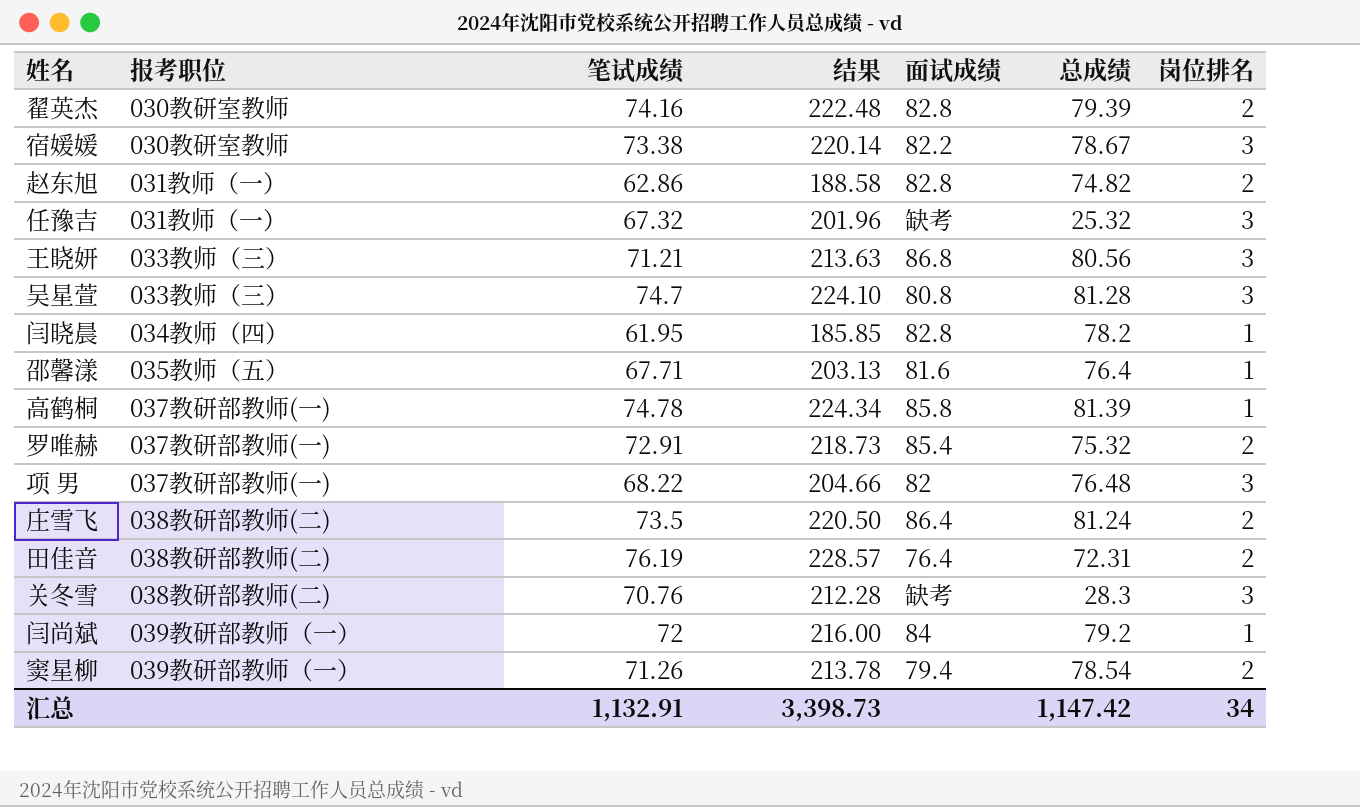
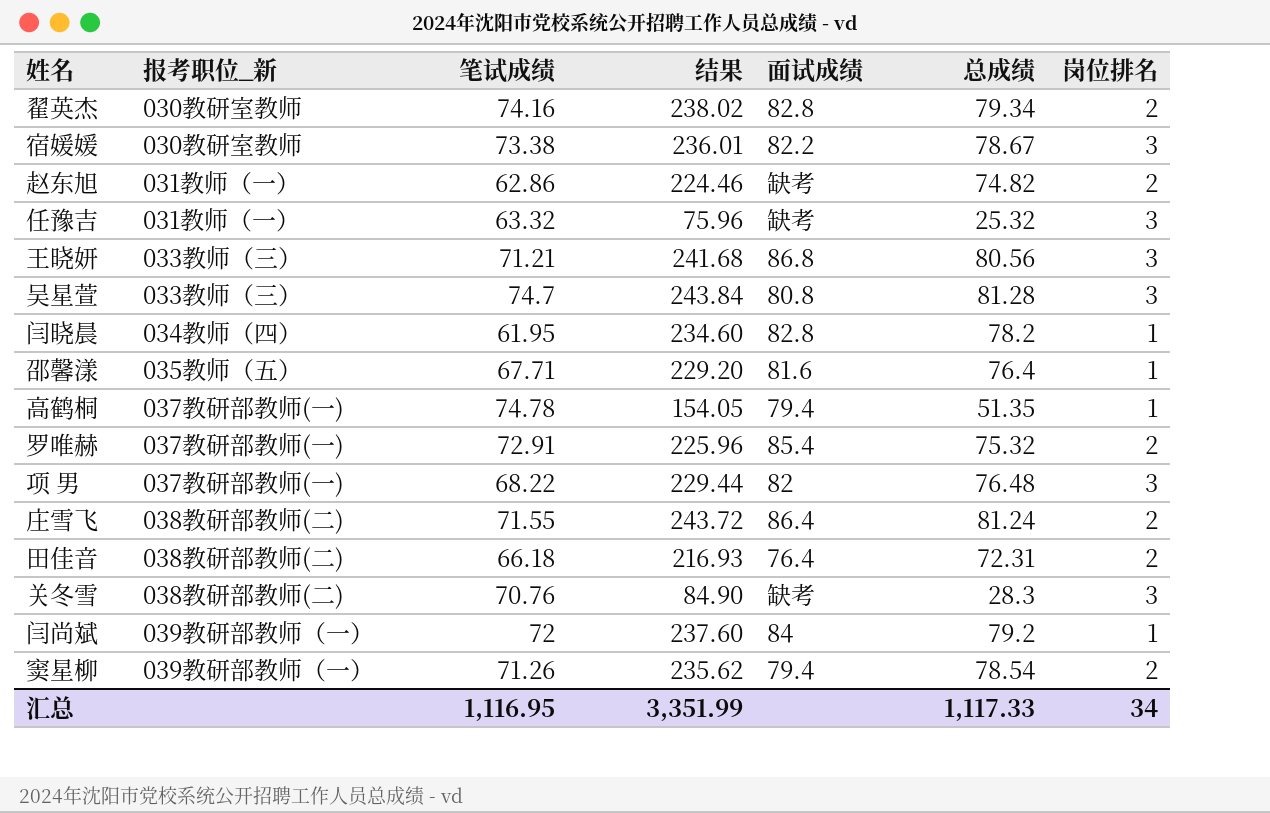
column name: 报考职位 -> 报考职位_新
column 结果 | formula: [笔试成绩] * 3 -> [总成绩] * 3
翟英杰 | 总成绩: 79.39 -> 79.34
赵东旭 | 面试成绩: 82.8 -> 缺考
任豫吉 | 笔试成绩: 67.32 -> 63.32
高鹤桐 | 面试成绩: 85.8 -> 79.4
高鹤桐 | 总成绩: 81.39 -> 51.35
庄雪飞 | 笔试成绩: 73.5 -> 71.55
田佳音 | 笔试成绩: 76.19 -> 66.18
汇总 | 笔试成绩: 1,132.91 -> 1,116.95
汇总 | 结果: 3,398.73 -> 3,351.99
汇总 | 总成绩: 1,147.42 -> 1,117.33

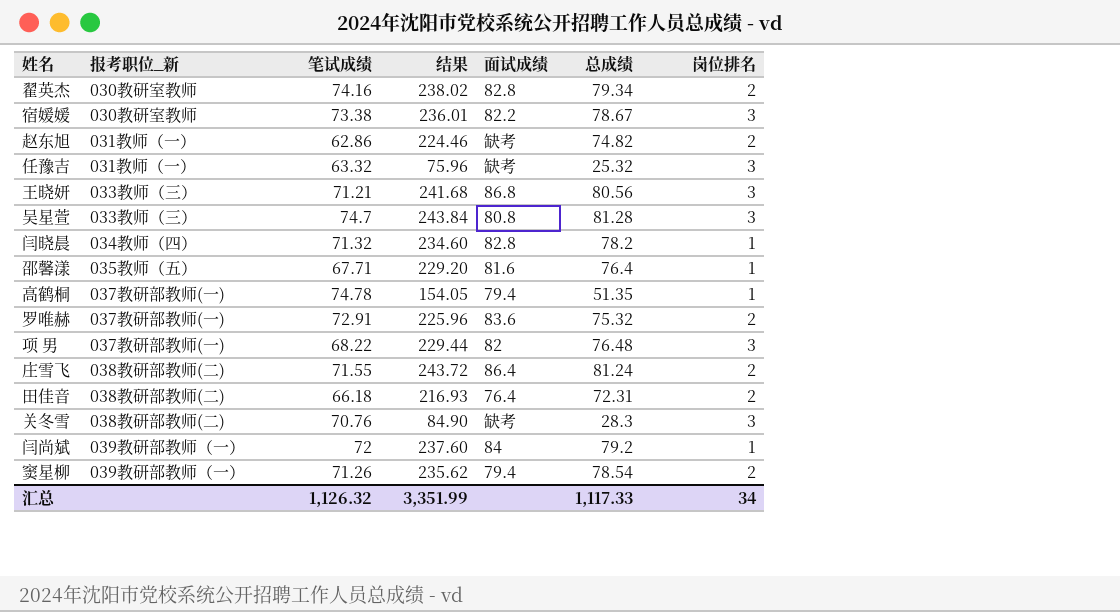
闫晓晨 | 笔试成绩: 61.95 -> 71.32
罗唯赫 | 面试成绩: 85.4 -> 83.6
汇总 | 笔试成绩: 1,116.95 -> 1,126.32

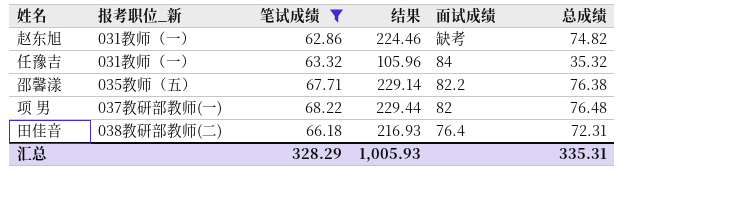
filter: none -> 笔试成绩 <= 68.22
column 岗位排名 | position: 7 -> none
任豫吉 | 结果: 75.96 -> 105.96
任豫吉 | 面试成绩: 缺考 -> 84
任豫吉 | 总成绩: 25.32 -> 35.32
邵馨漾 | 结果: 229.20 -> 229.14
邵馨漾 | 面试成绩: 81.6 -> 82.2
邵馨漾 | 总成绩: 76.4 -> 76.38
汇总 | 笔试成绩: 1,126.32 -> 328.29
汇总 | 结果: 3,351.99 -> 1,005.93
汇总 | 总成绩: 1,117.33 -> 335.31

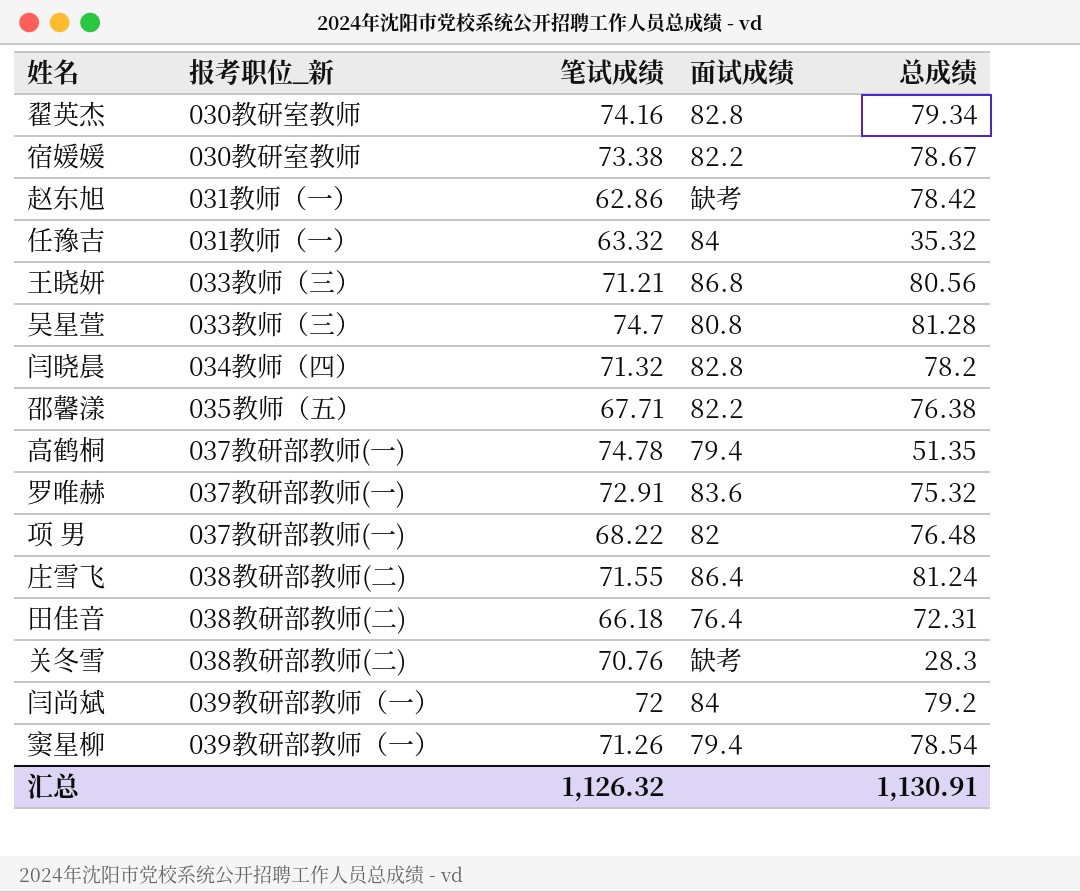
filter: 笔试成绩 <= 68.22 -> none
column 结果 | formula: [总成绩] * 3 -> none
赵东旭 | 总成绩: 74.82 -> 78.42
汇总 | 笔试成绩: 328.29 -> 1,126.32
汇总 | 总成绩: 335.31 -> 1,130.91

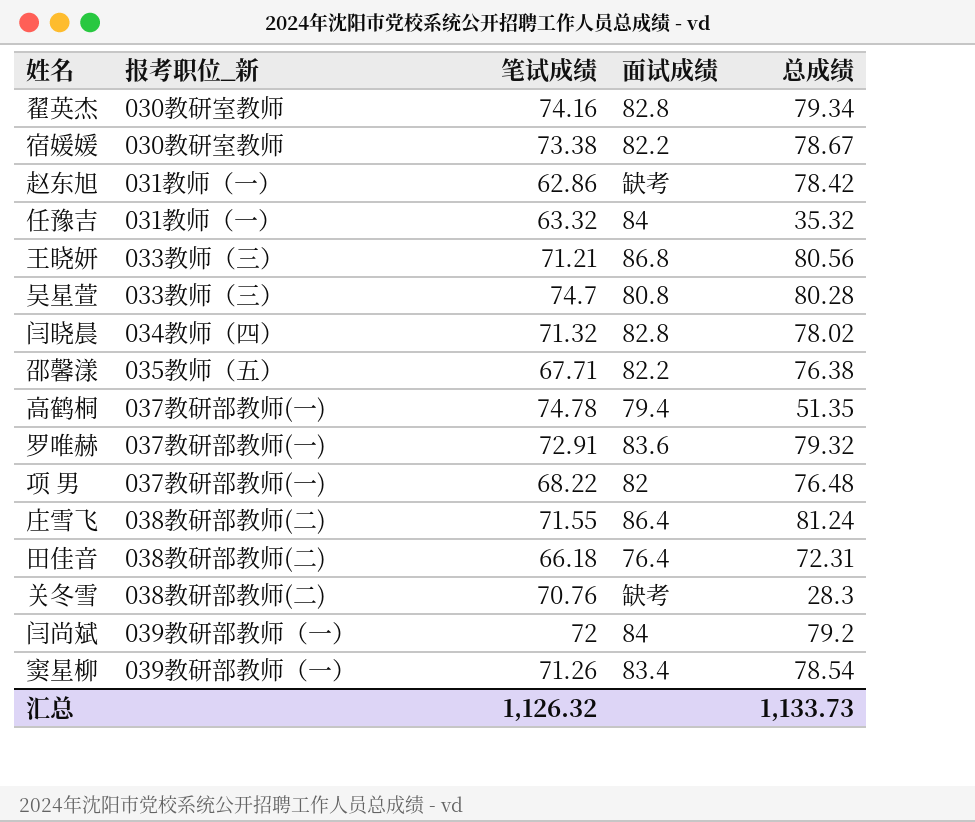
吴星萱 | 总成绩: 81.28 -> 80.28
闫晓晨 | 总成绩: 78.2 -> 78.02
罗唯赫 | 总成绩: 75.32 -> 79.32
窦星柳 | 面试成绩: 79.4 -> 83.4
汇总 | 总成绩: 1,130.91 -> 1,133.73

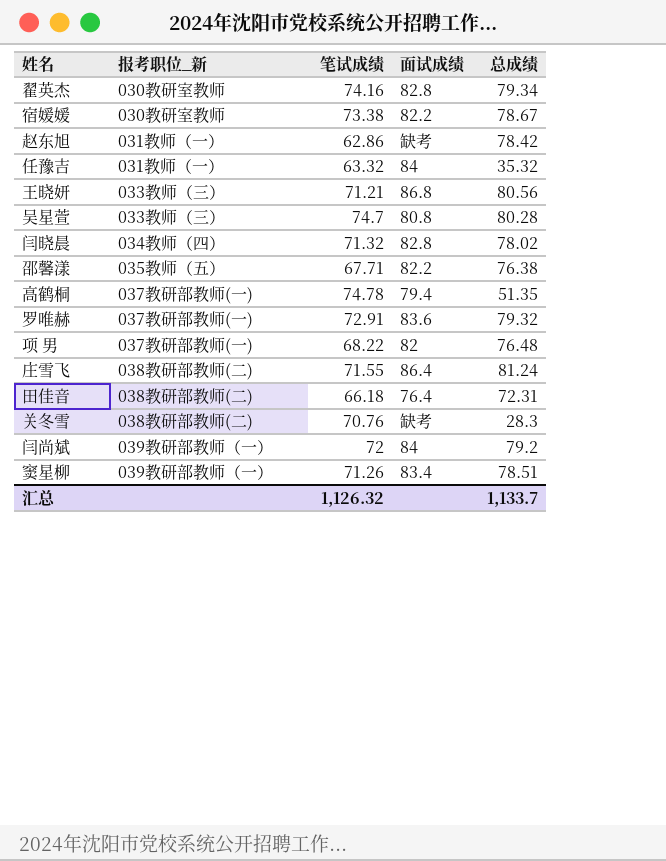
窦星柳 | 总成绩: 78.54 -> 78.51
汇总 | 总成绩: 1,133.73 -> 1,133.7

